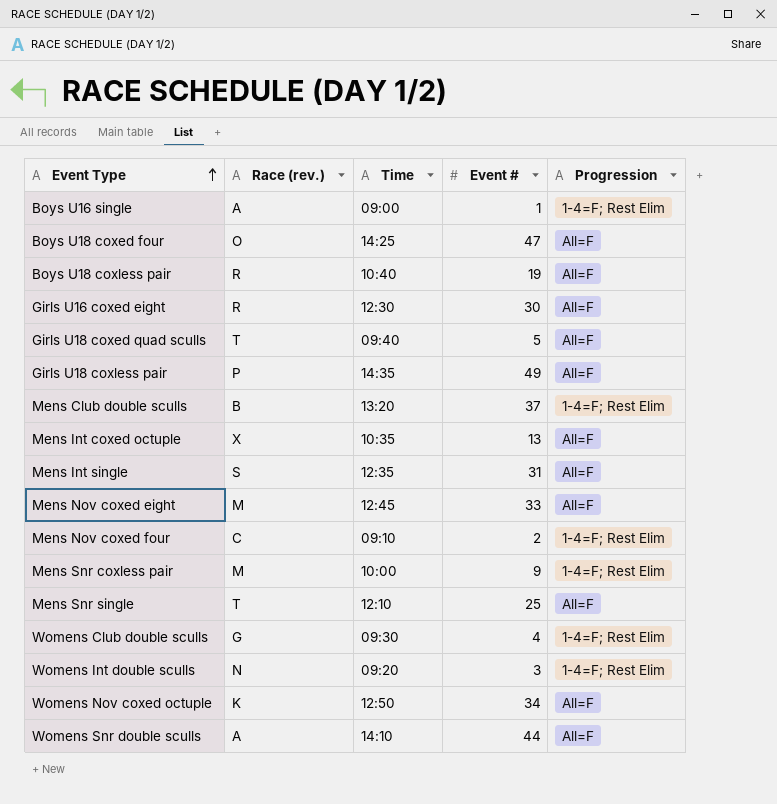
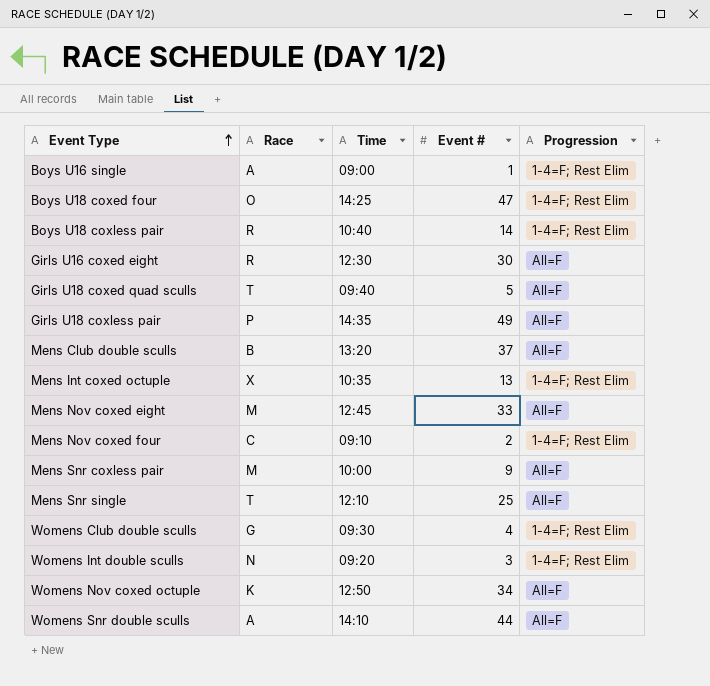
column name: Race (rev.) -> Race
row Mens Int single: S | 12:35 | 31 | All=F -> none
Boys U18 coxed four | Progression: All=F -> 1-4=F; Rest Elim
Boys U18 coxless pair | Event #: 19 -> 14
Boys U18 coxless pair | Progression: All=F -> 1-4=F; Rest Elim
Mens Club double sculls | Progression: 1-4=F; Rest Elim -> All=F
Mens Int coxed octuple | Progression: All=F -> 1-4=F; Rest Elim
Mens Snr coxless pair | Progression: 1-4=F; Rest Elim -> All=F

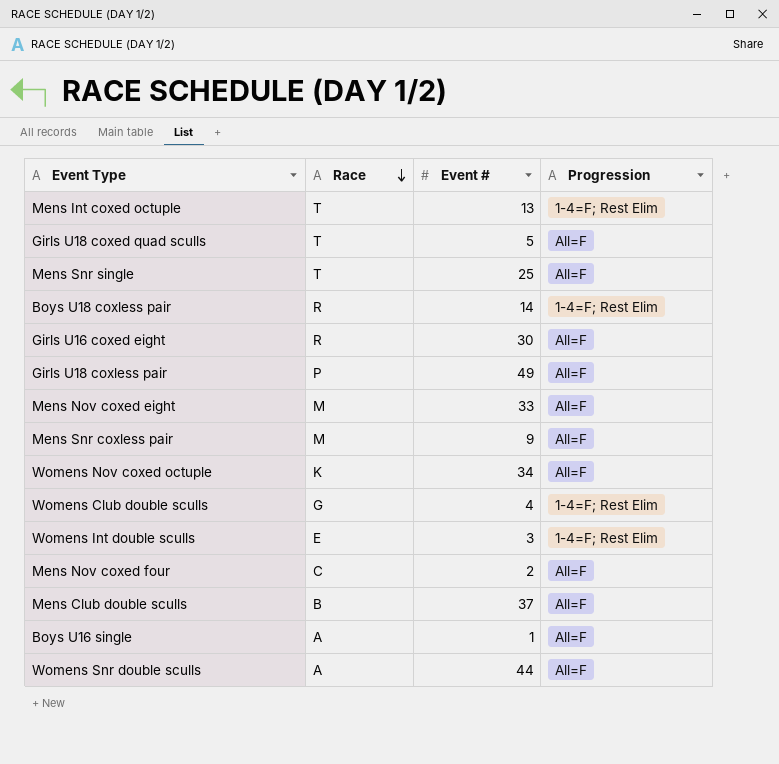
row order: Event Type ascending -> Race descending
column Time | position: 3 -> none
row Boys U18 coxed four: O | 14:25 | 47 | 1-4=F; Rest Elim -> none
Mens Int coxed octuple | Race: X -> T
Womens Int double sculls | Race: N -> E
Mens Nov coxed four | Progression: 1-4=F; Rest Elim -> All=F
Boys U16 single | Progression: 1-4=F; Rest Elim -> All=F

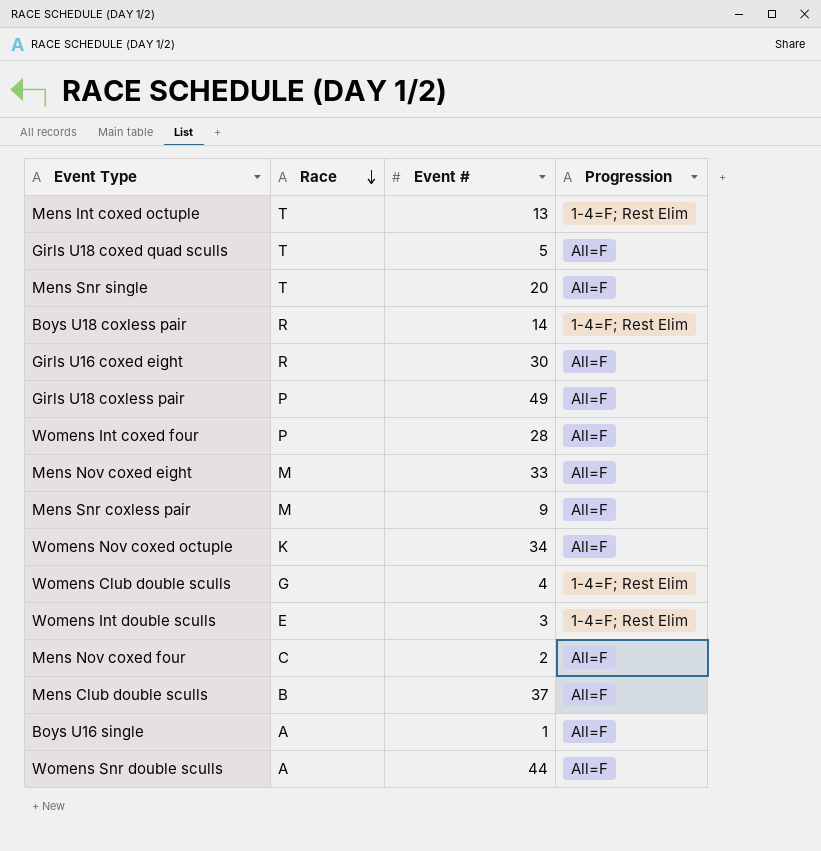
Mens Snr single | Event #: 25 -> 20
row Womens Int coxed four: none -> P | 28 | All=F

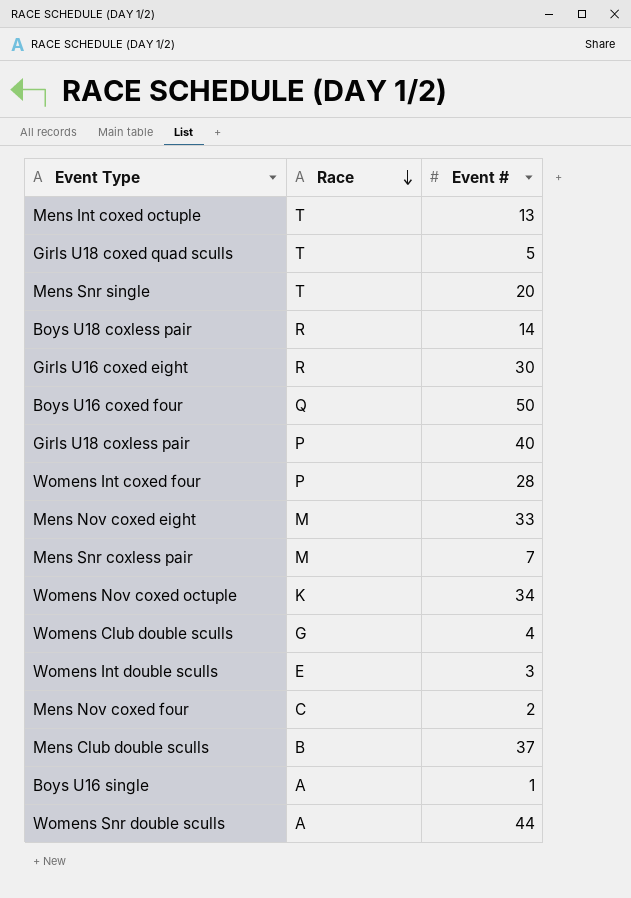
column Progression | position: 4 -> none
row Boys U16 coxed four: none -> Q | 50
Girls U18 coxless pair | Event #: 49 -> 40
Mens Snr coxless pair | Event #: 9 -> 7

